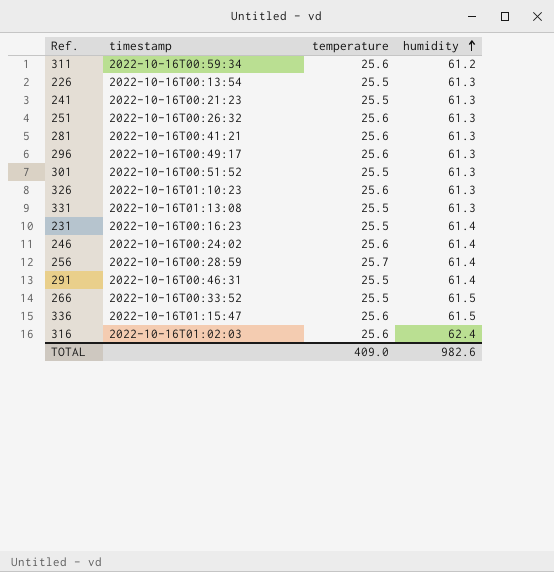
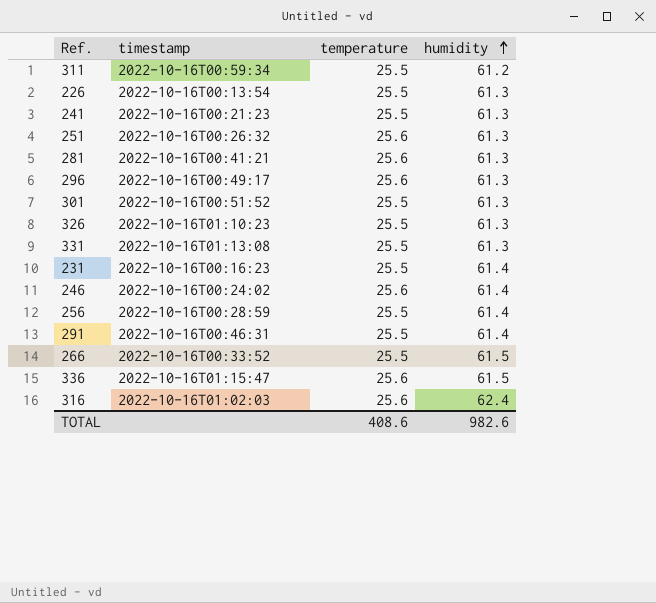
311 | temperature: 25.6 -> 25.5
326 | temperature: 25.6 -> 25.5
256 | temperature: 25.7 -> 25.5
TOTAL | temperature: 409.0 -> 408.6

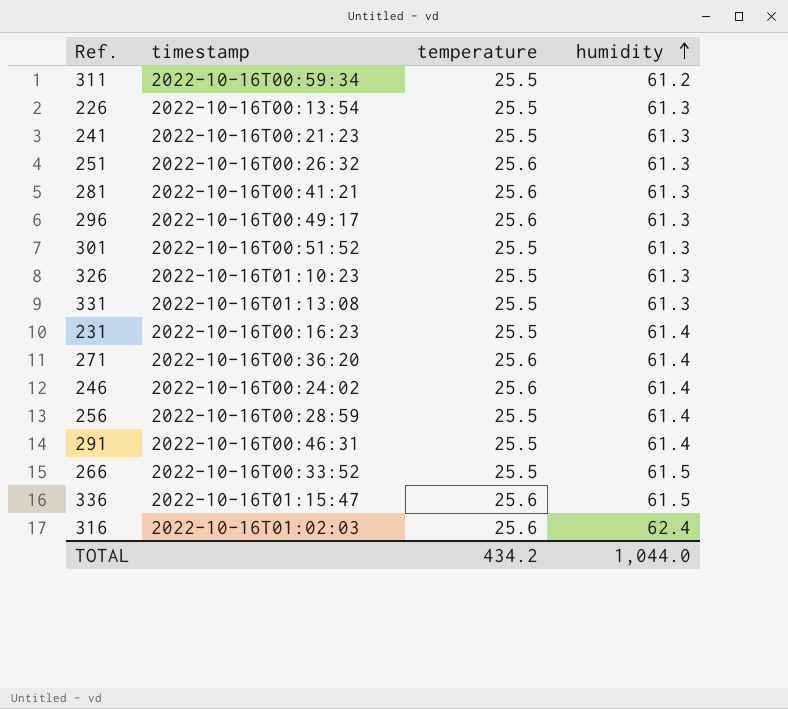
row 271: none -> 2022-10-16T00:36:20 | 25.6 | 61.4
TOTAL | temperature: 408.6 -> 434.2
TOTAL | humidity: 982.6 -> 1,044.0

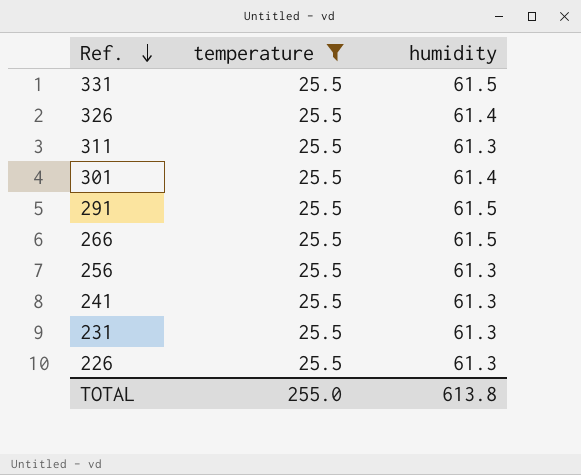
filter: none -> temperature = 25.5
row order: humidity ascending -> Ref. descending
column timestamp | position: 2 -> none
331 | humidity: 61.3 -> 61.5
326 | humidity: 61.3 -> 61.4
311 | humidity: 61.2 -> 61.3
301 | humidity: 61.3 -> 61.4
291 | humidity: 61.4 -> 61.5
256 | humidity: 61.4 -> 61.3
231 | humidity: 61.4 -> 61.3
TOTAL | temperature: 434.2 -> 255.0
TOTAL | humidity: 1,044.0 -> 613.8

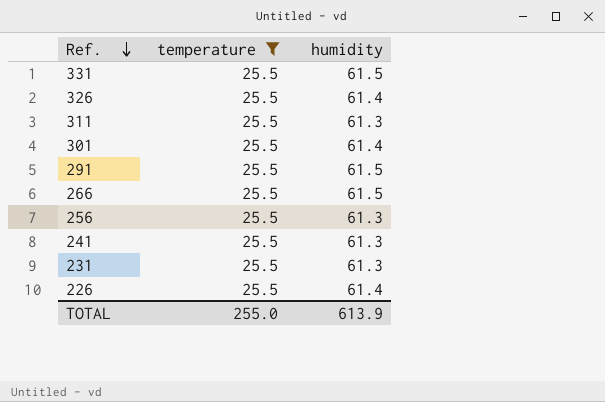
226 | humidity: 61.3 -> 61.4
TOTAL | humidity: 613.8 -> 613.9

